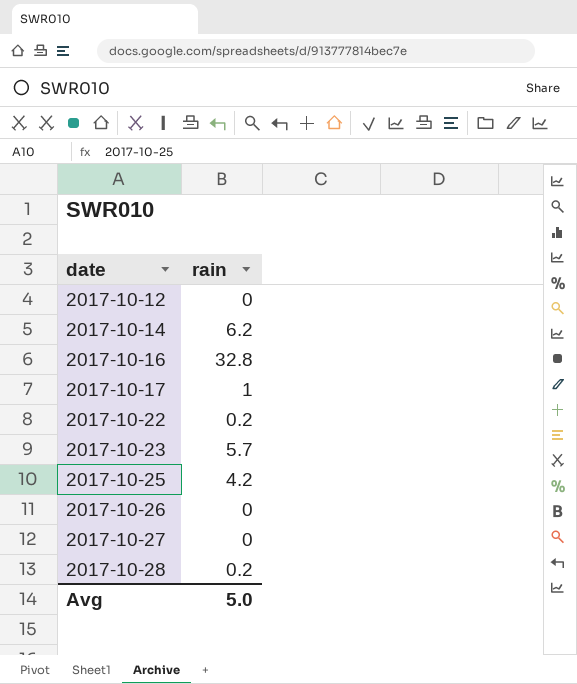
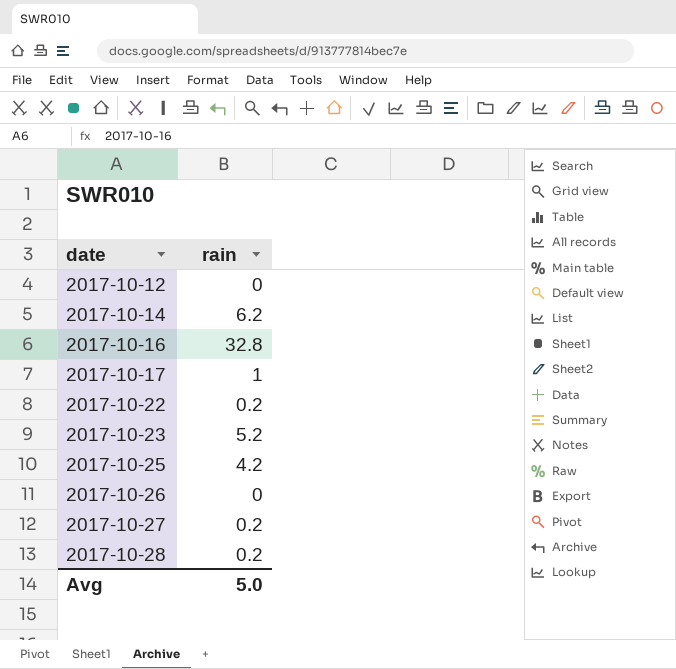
2017-10-23 | rain: 5.7 -> 5.2
2017-10-27 | rain: 0 -> 0.2

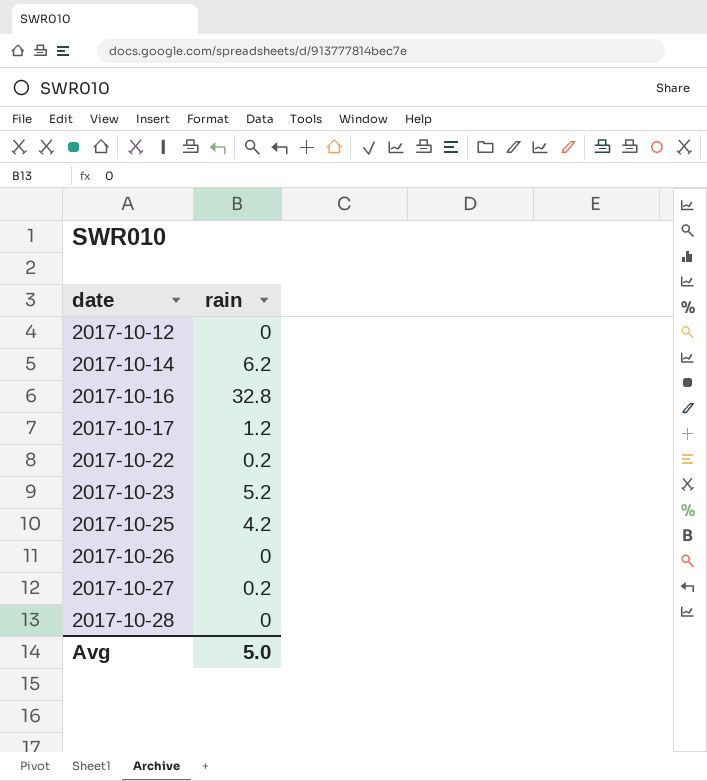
2017-10-17 | rain: 1 -> 1.2
2017-10-28 | rain: 0.2 -> 0

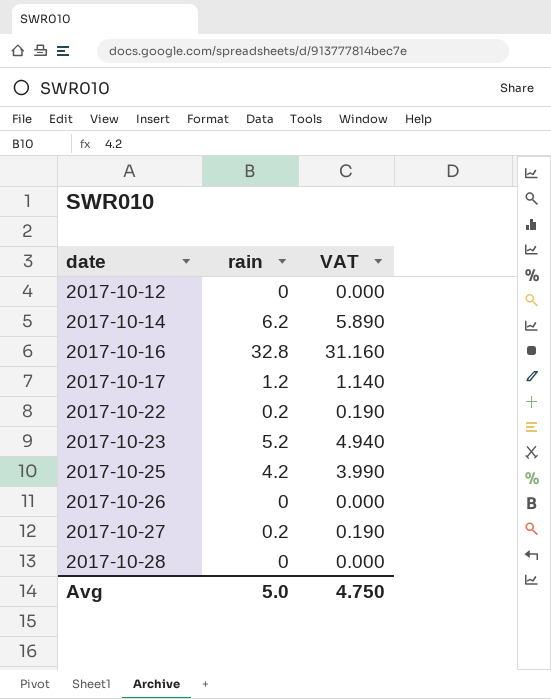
column VAT | formula: none -> [rain] * 0.95

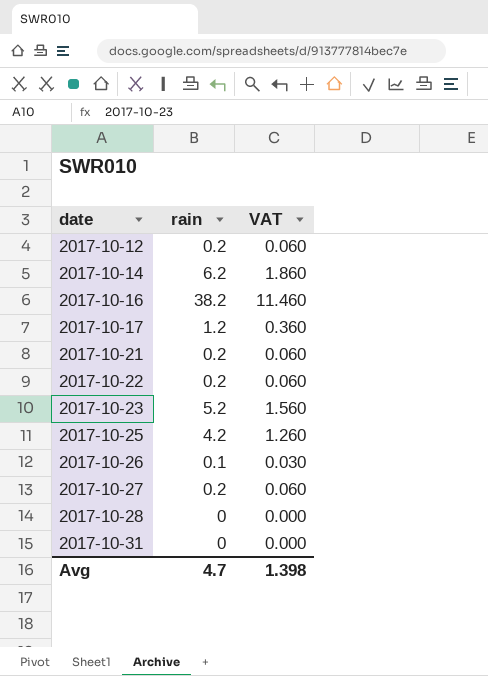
column VAT | formula: [rain] * 0.95 -> [rain] * 0.3
2017-10-12 | rain: 0 -> 0.2
2017-10-16 | rain: 32.8 -> 38.2
row 2017-10-21: none -> 0.2 | 0.060
2017-10-26 | rain: 0 -> 0.1
row 2017-10-31: none -> 0 | 0.000
Avg | rain: 5.0 -> 4.7
Avg | VAT: 4.750 -> 1.398

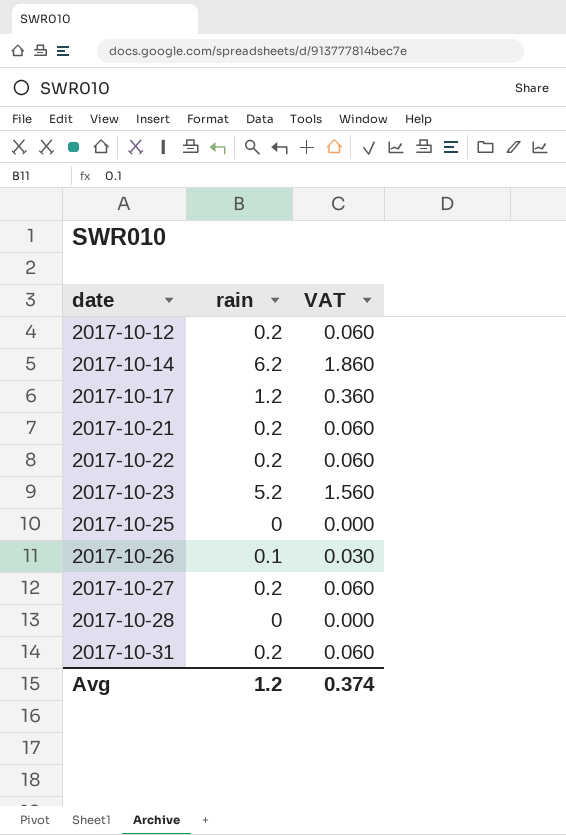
row 2017-10-16: 38.2 | 11.460 -> none
2017-10-25 | rain: 4.2 -> 0
2017-10-25 | VAT: 1.260 -> 0.000
2017-10-31 | rain: 0 -> 0.2
2017-10-31 | VAT: 0.000 -> 0.060
Avg | rain: 4.7 -> 1.2
Avg | VAT: 1.398 -> 0.374

